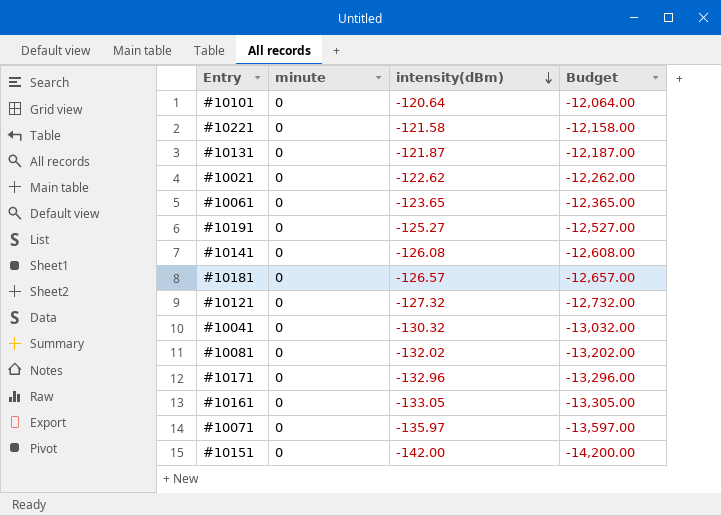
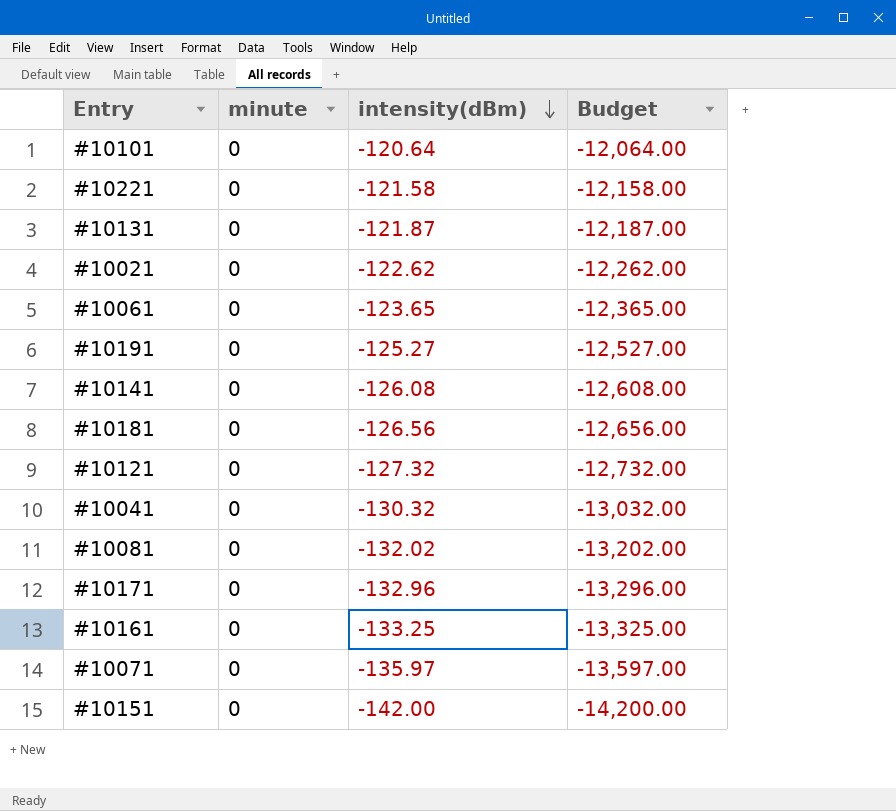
#10181 | intensity(dBm): -126.57 -> -126.56
#10181 | Budget: -12,657.00 -> -12,656.00
#10161 | intensity(dBm): -133.05 -> -133.25
#10161 | Budget: -13,305.00 -> -13,325.00

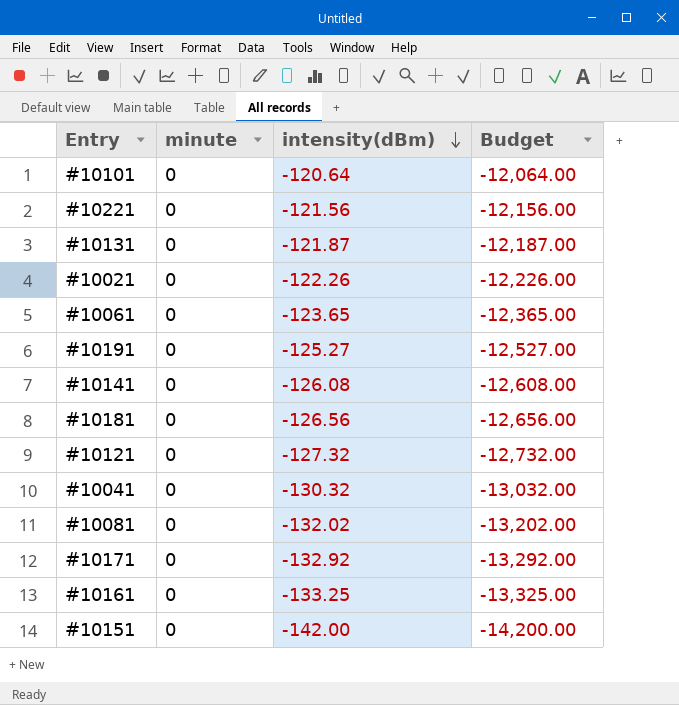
row #10071: 0 | -135.97 | -13,597.00 -> none
#10221 | intensity(dBm): -121.58 -> -121.56
#10221 | Budget: -12,158.00 -> -12,156.00
#10021 | intensity(dBm): -122.62 -> -122.26
#10021 | Budget: -12,262.00 -> -12,226.00
#10171 | intensity(dBm): -132.96 -> -132.92
#10171 | Budget: -13,296.00 -> -13,292.00

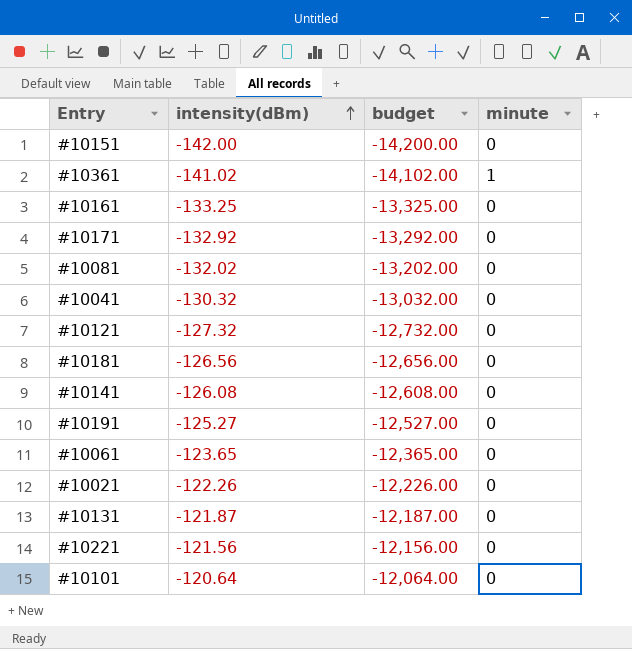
row order: intensity(dBm) descending -> intensity(dBm) ascending
column name: Budget -> budget
column minute | position: 2 -> 4
row #10361: none -> -141.02 | -14,102.00 | 1

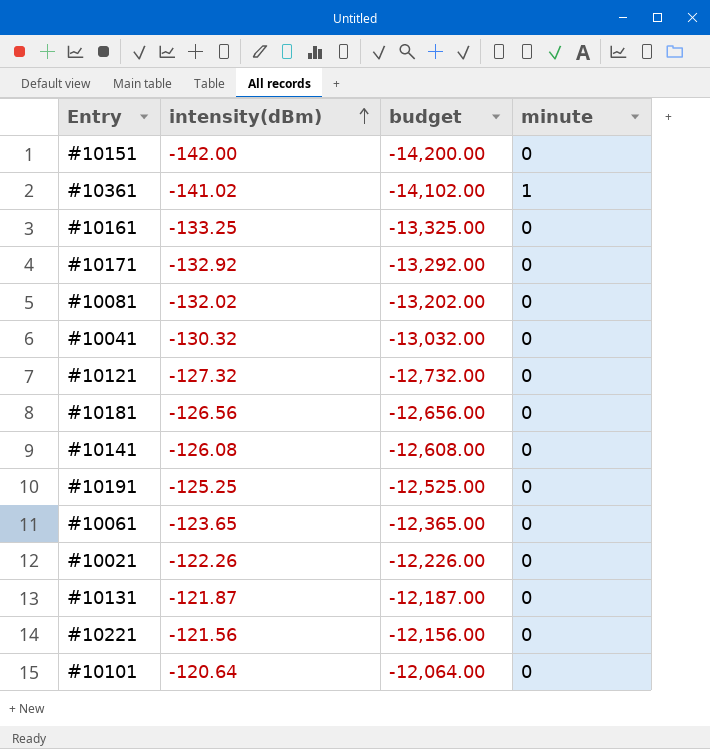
#10191 | intensity(dBm): -125.27 -> -125.25
#10191 | budget: -12,527.00 -> -12,525.00

